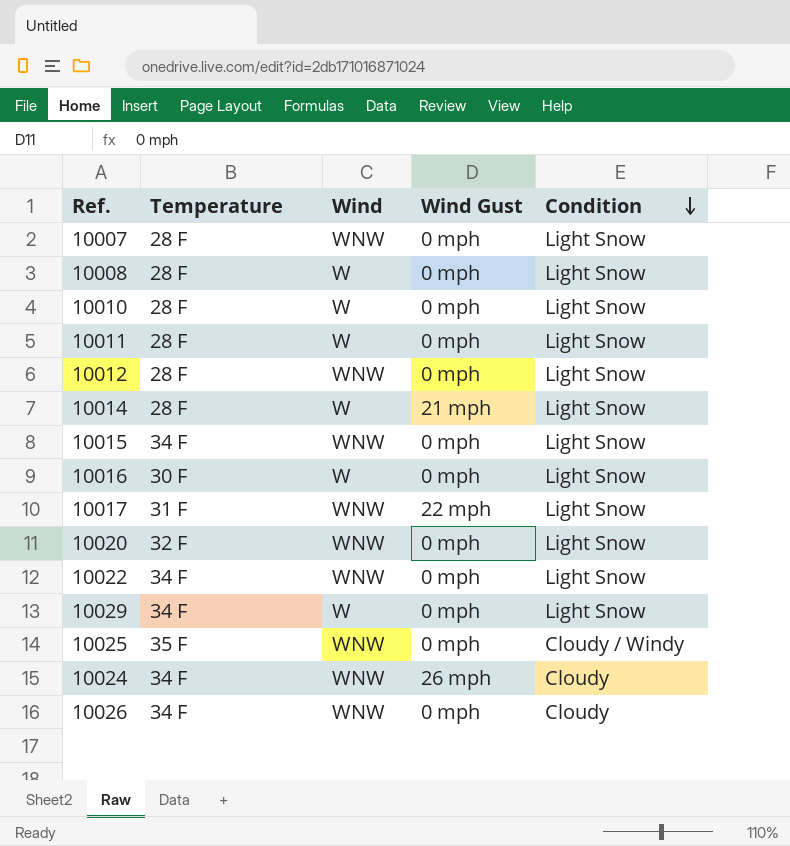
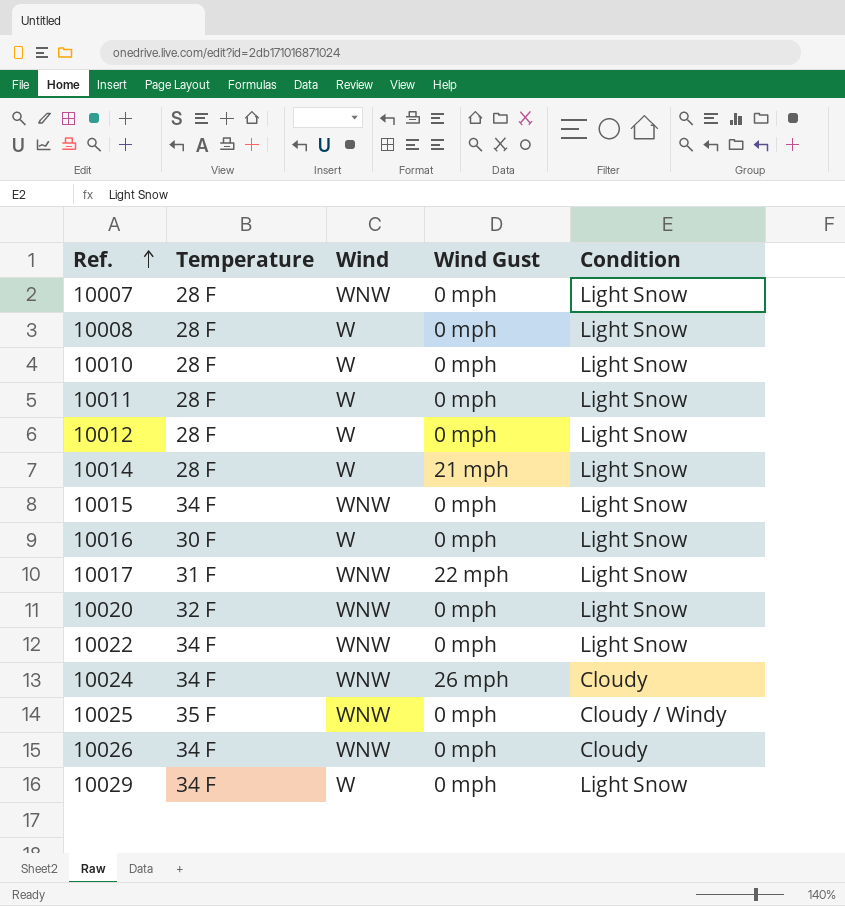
row order: Condition descending -> Ref. ascending
10012 | Wind: WNW -> W

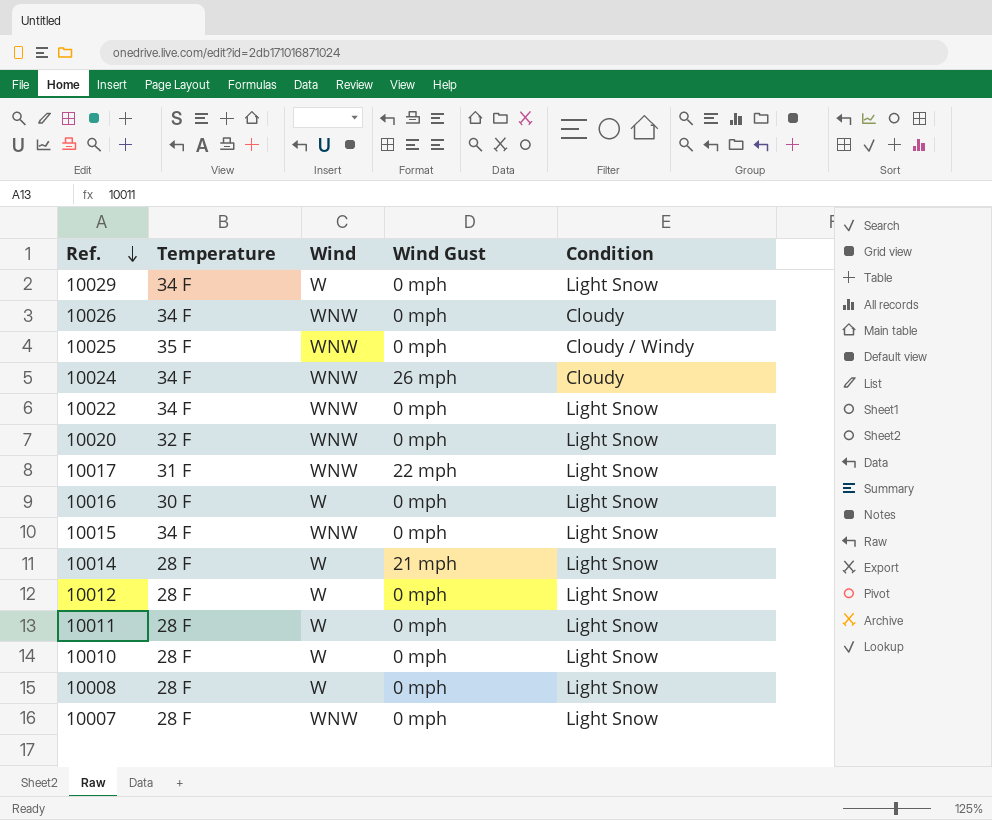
row order: Ref. ascending -> Ref. descending

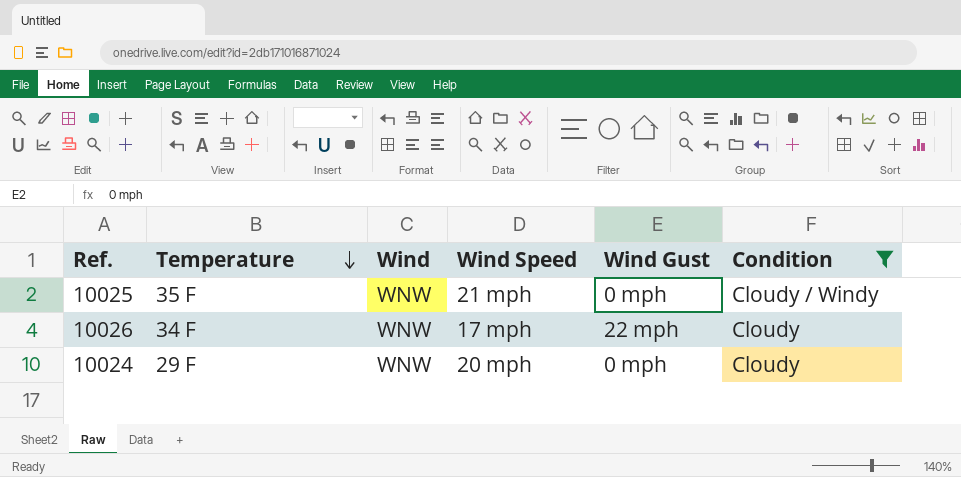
filter: none -> Condition != Light Snow
row order: Ref. descending -> Temperature descending
column Wind Speed | position: none -> 4
10026 | Wind Gust: 0 mph -> 22 mph
10024 | Temperature: 34 F -> 29 F
10024 | Wind Gust: 26 mph -> 0 mph

